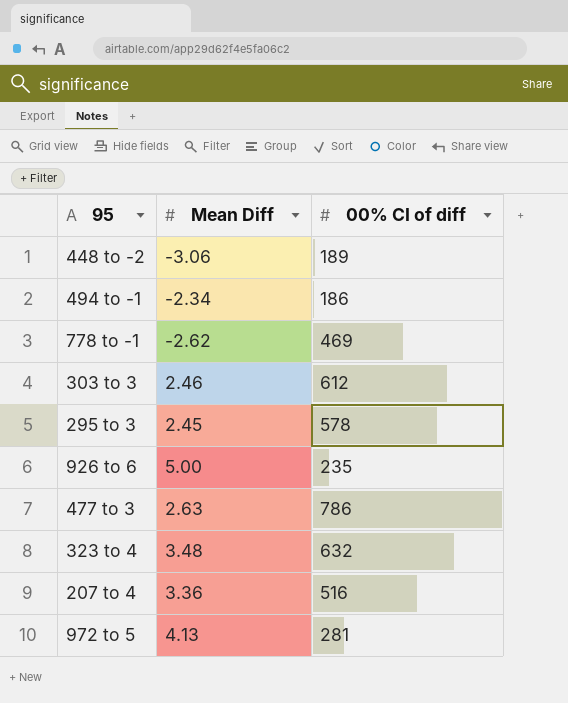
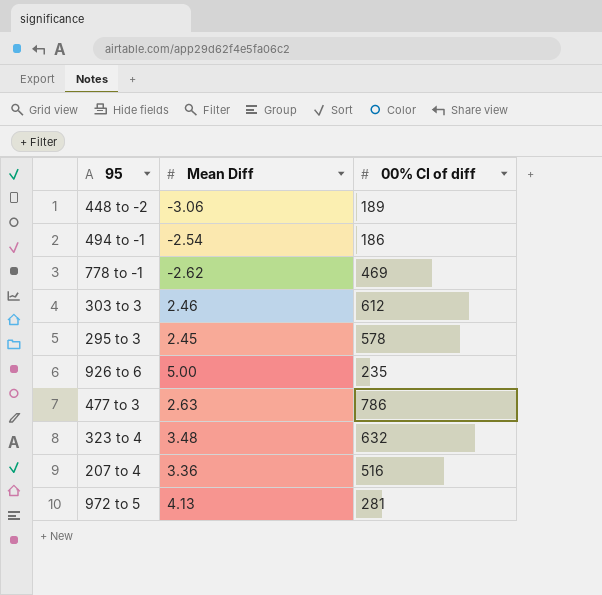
494 to -1 | Mean Diff: -2.34 -> -2.54

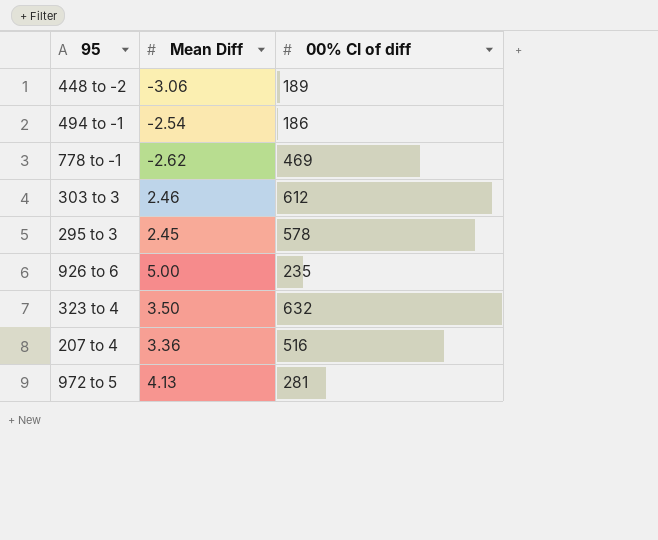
row 477 to 3: 2.63 | 786 -> none
323 to 4 | Mean Diff: 3.48 -> 3.50

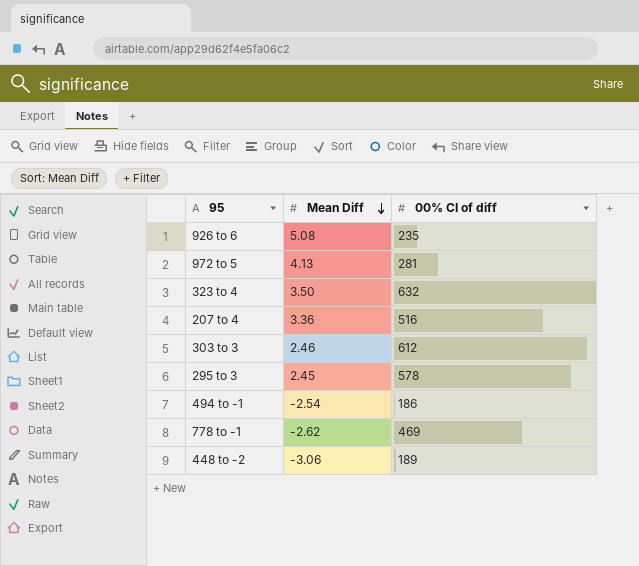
row order: none -> Mean Diff descending
926 to 6 | Mean Diff: 5.00 -> 5.08

